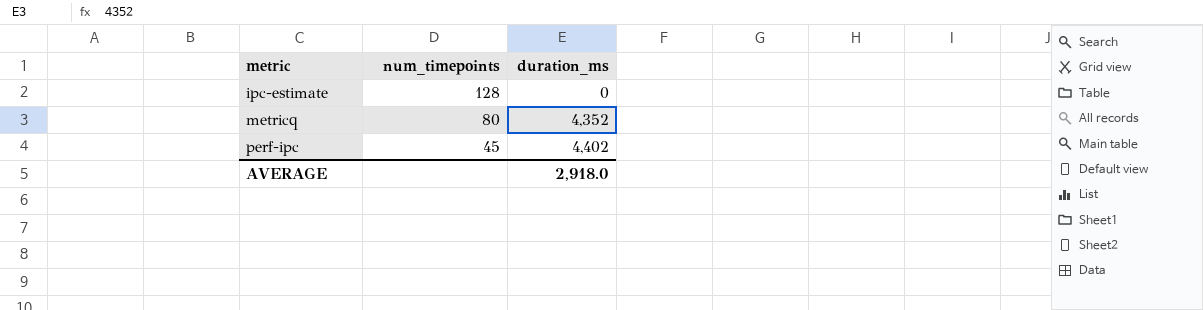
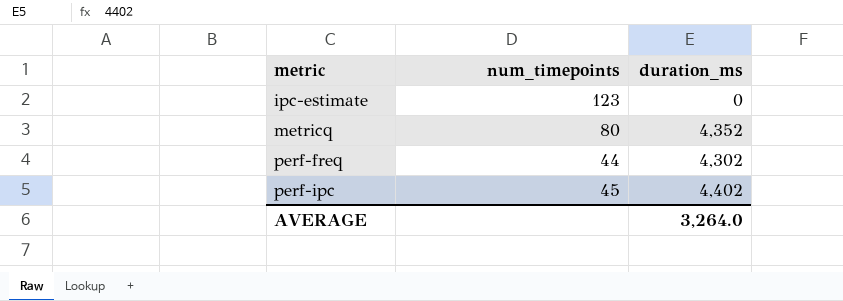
ipc-estimate | num_timepoints: 128 -> 123
row perf-freq: none -> 44 | 4,302
AVERAGE | duration_ms: 2,918.0 -> 3,264.0

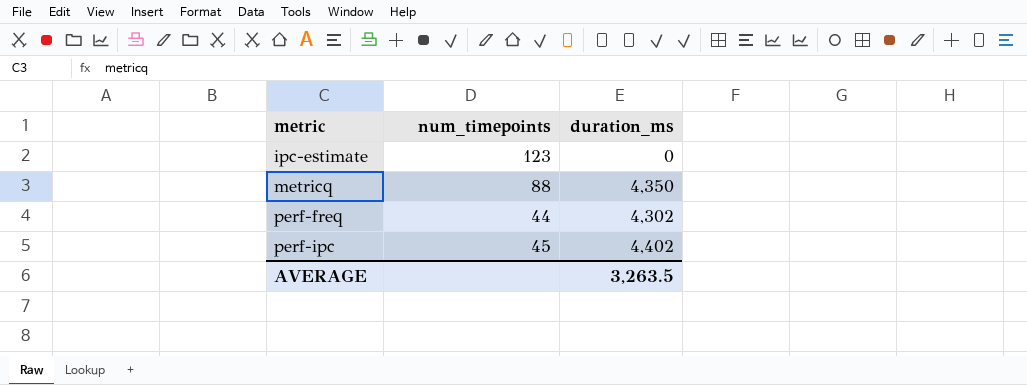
metricq | num_timepoints: 80 -> 88
metricq | duration_ms: 4,352 -> 4,350
AVERAGE | duration_ms: 3,264.0 -> 3,263.5

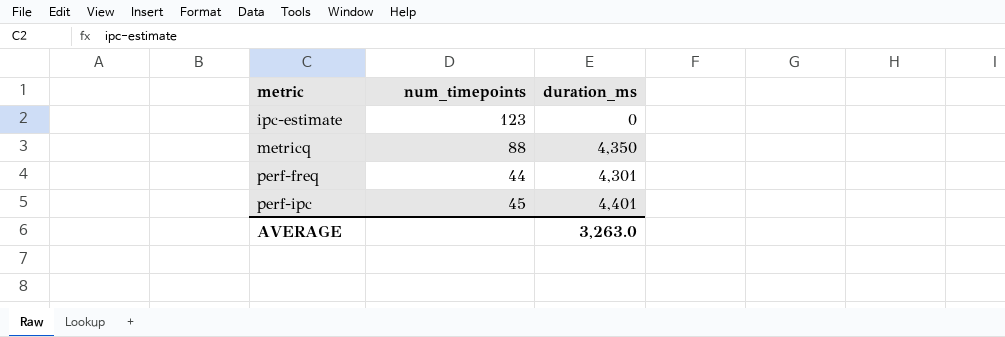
perf-freq | duration_ms: 4,302 -> 4,301
perf-ipc | duration_ms: 4,402 -> 4,401
AVERAGE | duration_ms: 3,263.5 -> 3,263.0

